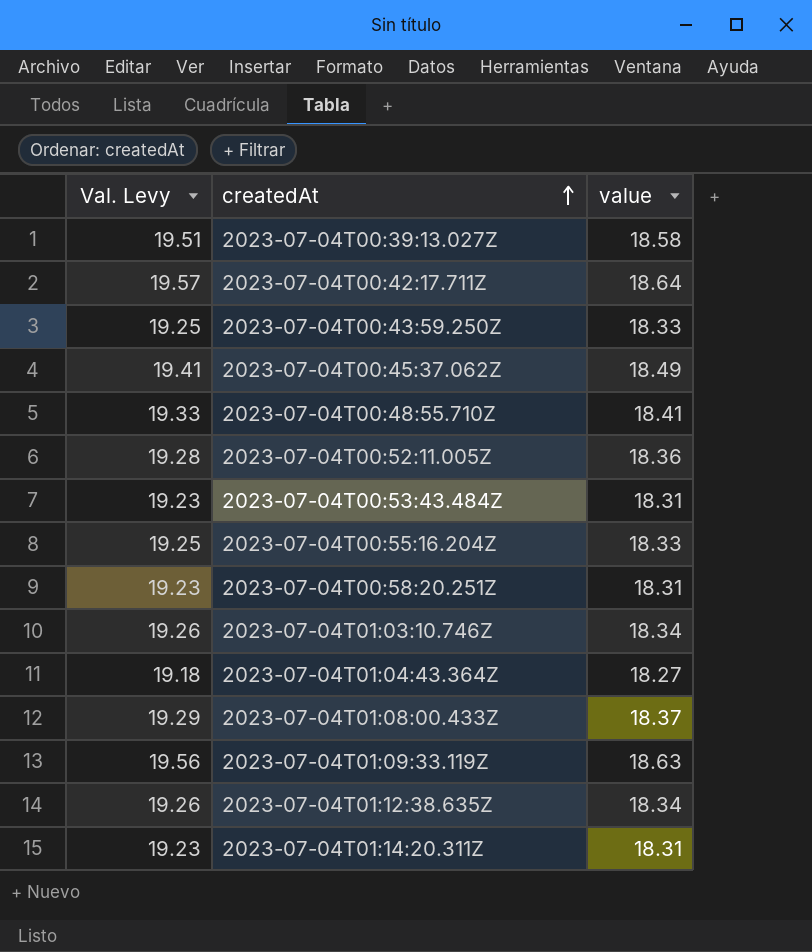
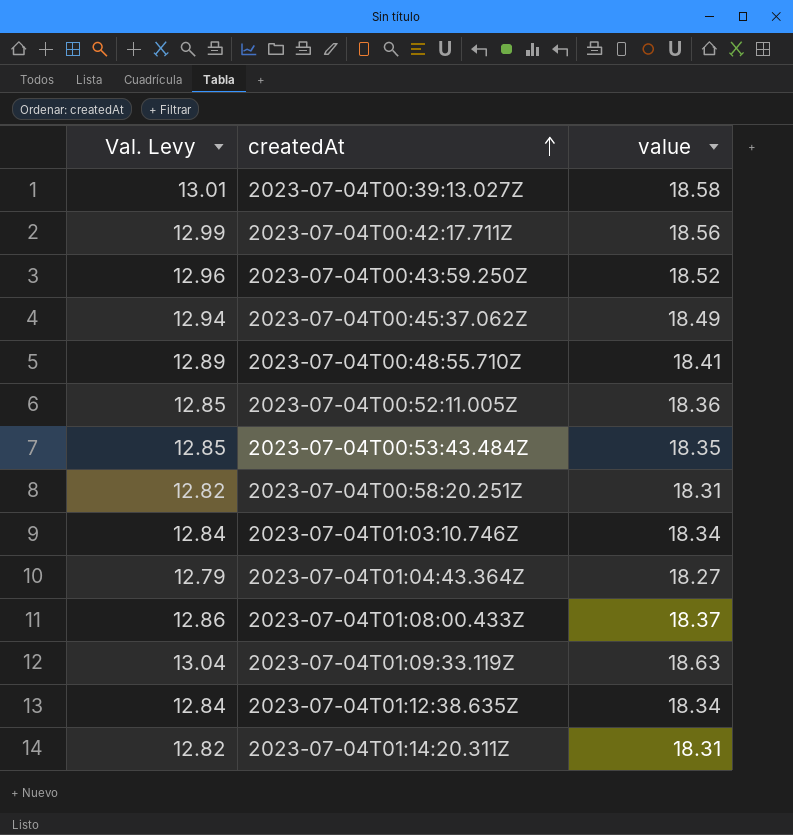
column Val. Levy | formula: [value] * 1.05 -> [value] * 0.7
row 2023-07-04T00:55:16.204Z: 19.25 | 18.33 -> none
2023-07-04T00:42:17.711Z | value: 18.64 -> 18.56
2023-07-04T00:43:59.250Z | value: 18.33 -> 18.52
2023-07-04T00:53:43.484Z | value: 18.31 -> 18.35

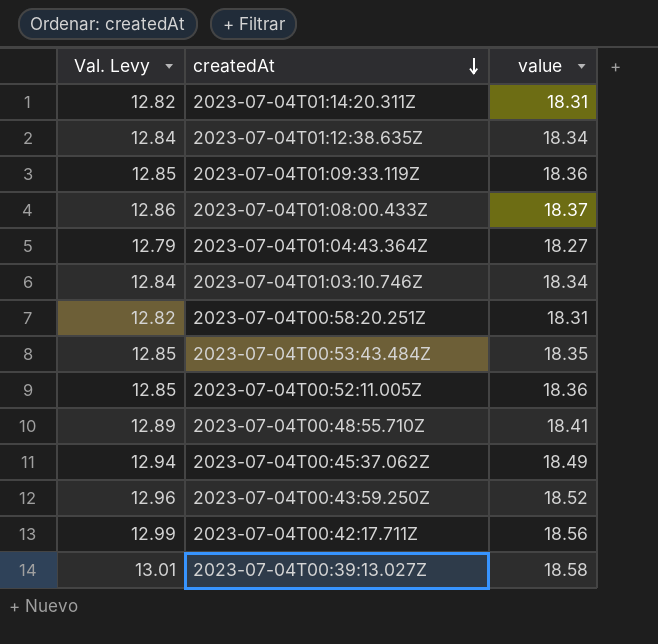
row order: createdAt ascending -> createdAt descending
2023-07-04T01:09:33.119Z | Val. Levy: 13.04 -> 12.85
2023-07-04T01:09:33.119Z | value: 18.63 -> 18.36

